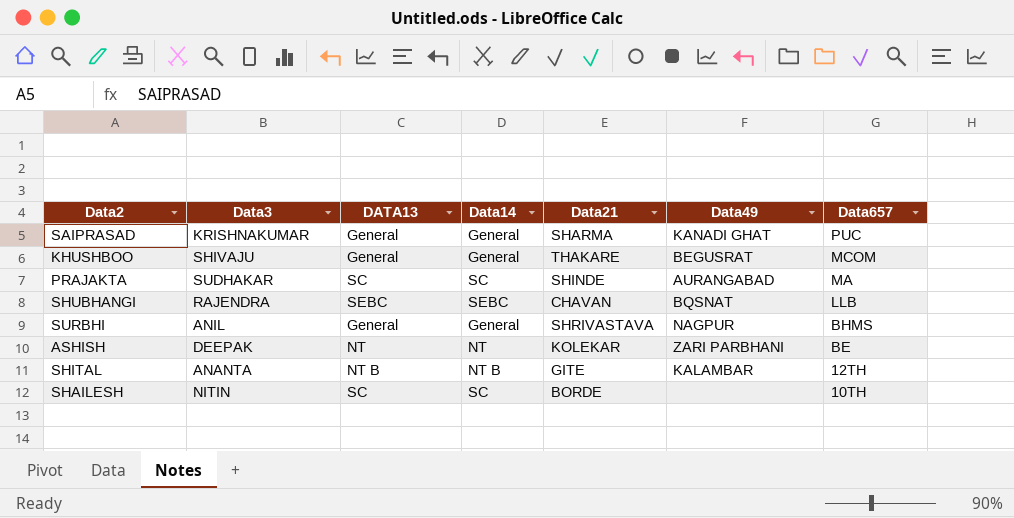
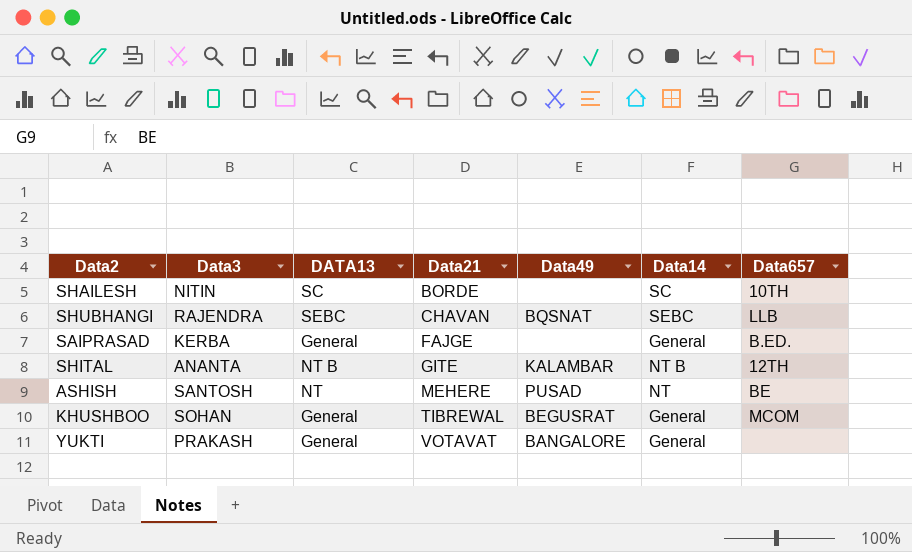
row order: Data657 descending -> Data21 ascending
column Data14 | position: 4 -> 6
row PRAJAKTA: SUDHAKAR | SC | SC | SHINDE | AURANGABAD | MA -> none
row SURBHI: ANIL | General | General | SHRIVASTAVA | NAGPUR | BHMS -> none
SAIPRASAD | Data3: KRISHNAKUMAR -> KERBA
SAIPRASAD | Data21: SHARMA -> FAJGE
SAIPRASAD | Data49: KANADI GHAT -> none
SAIPRASAD | Data657: PUC -> B.ED.
ASHISH | Data3: DEEPAK -> SANTOSH
ASHISH | Data21: KOLEKAR -> MEHERE
ASHISH | Data49: ZARI PARBHANI -> PUSAD
KHUSHBOO | Data3: SHIVAJU -> SOHAN
KHUSHBOO | Data21: THAKARE -> TIBREWAL
row YUKTI: none -> PRAKASH | General | VOTAVAT | BANGALORE | General | none

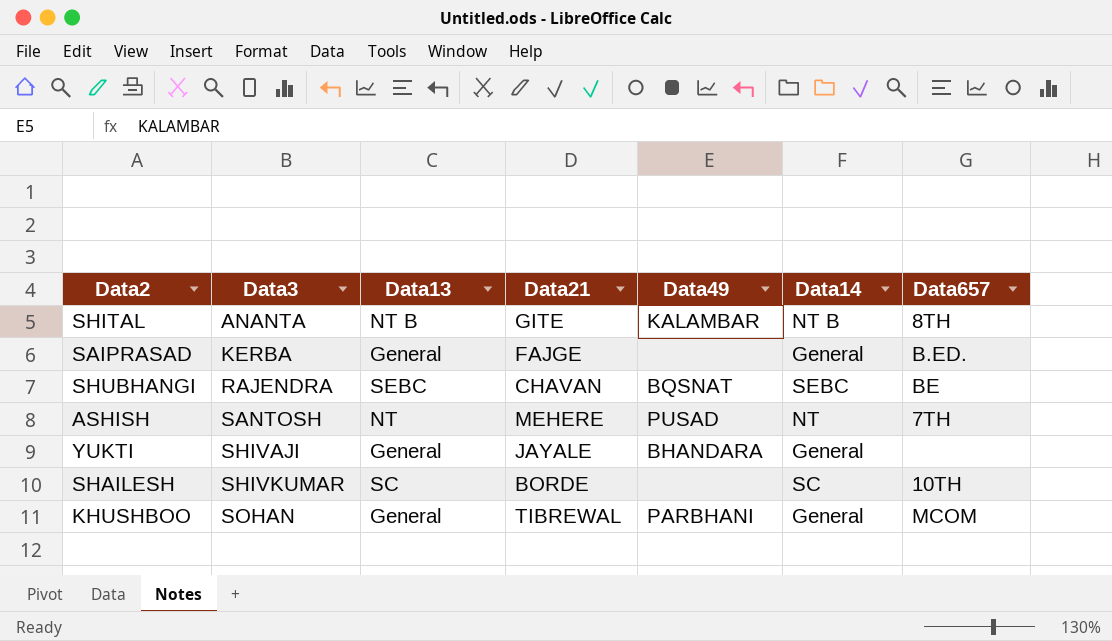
row order: Data21 ascending -> Data3 ascending
column name: DATA13 -> Data13
SHITAL | Data657: 12TH -> 8TH
SHUBHANGI | Data657: LLB -> BE
ASHISH | Data657: BE -> 7TH
YUKTI | Data3: PRAKASH -> SHIVAJI
YUKTI | Data21: VOTAVAT -> JAYALE
YUKTI | Data49: BANGALORE -> BHANDARA
SHAILESH | Data3: NITIN -> SHIVKUMAR
KHUSHBOO | Data49: BEGUSRAT -> PARBHANI

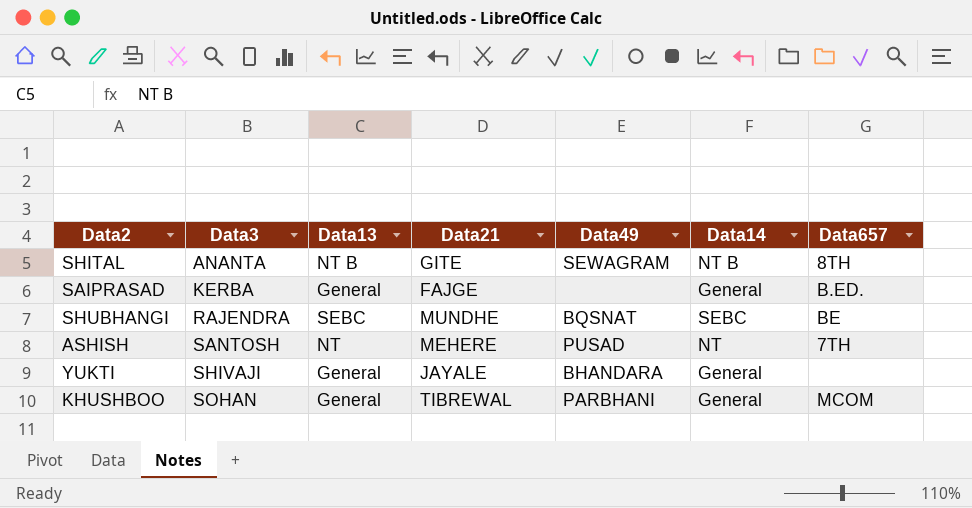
row SHAILESH: SHIVKUMAR | SC | BORDE | none | SC | 10TH -> none
SHITAL | Data49: KALAMBAR -> SEWAGRAM
SHUBHANGI | Data21: CHAVAN -> MUNDHE

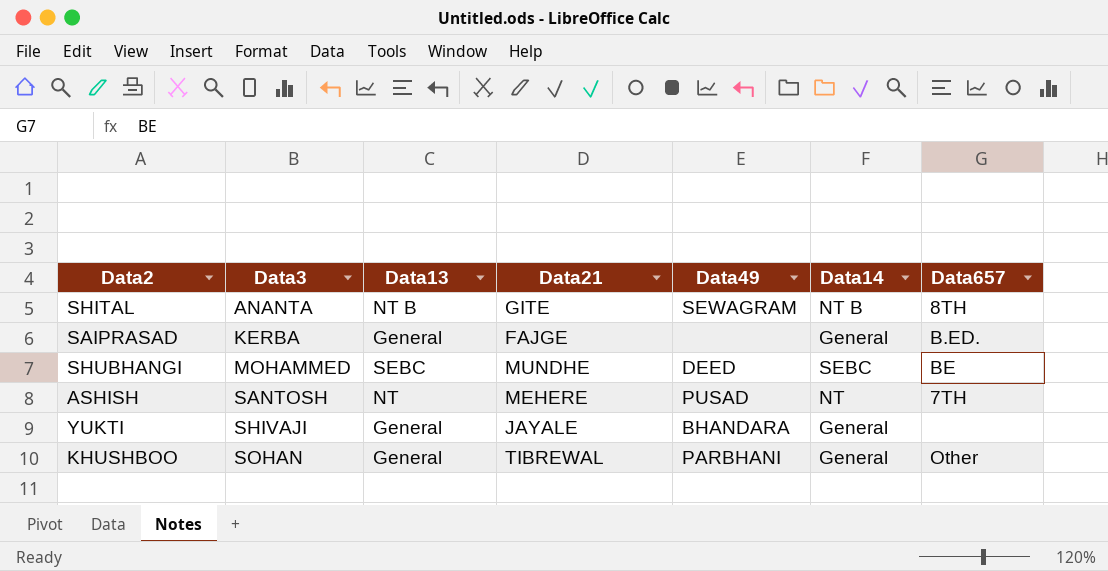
SHUBHANGI | Data3: RAJENDRA -> MOHAMMED
SHUBHANGI | Data49: BQSNAT -> DEED
KHUSHBOO | Data657: MCOM -> Other

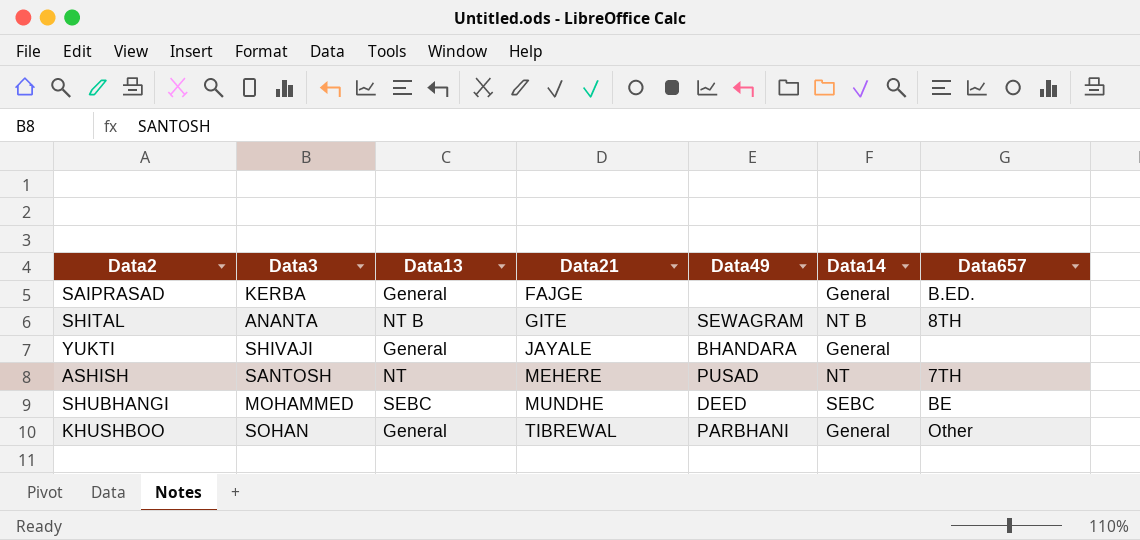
row order: Data3 ascending -> Data21 ascending

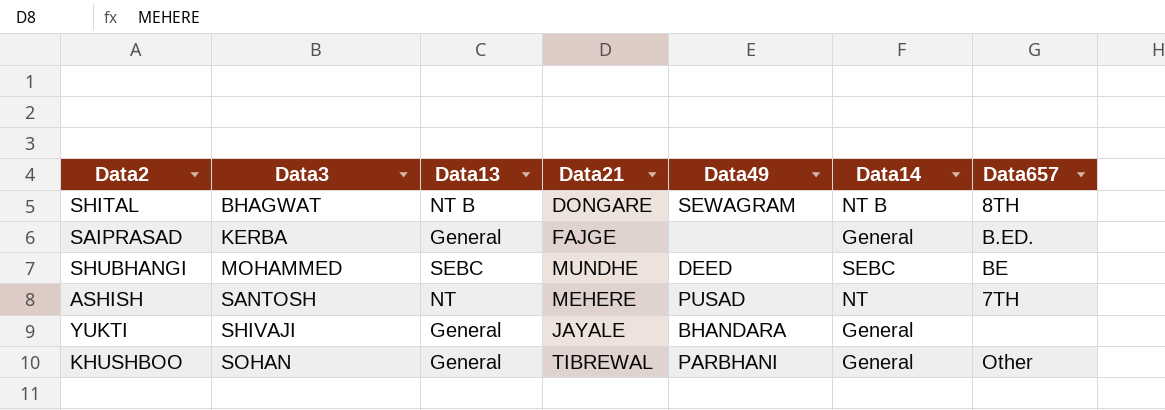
row order: Data21 ascending -> Data3 ascending
SHITAL | Data3: ANANTA -> BHAGWAT
SHITAL | Data21: GITE -> DONGARE

